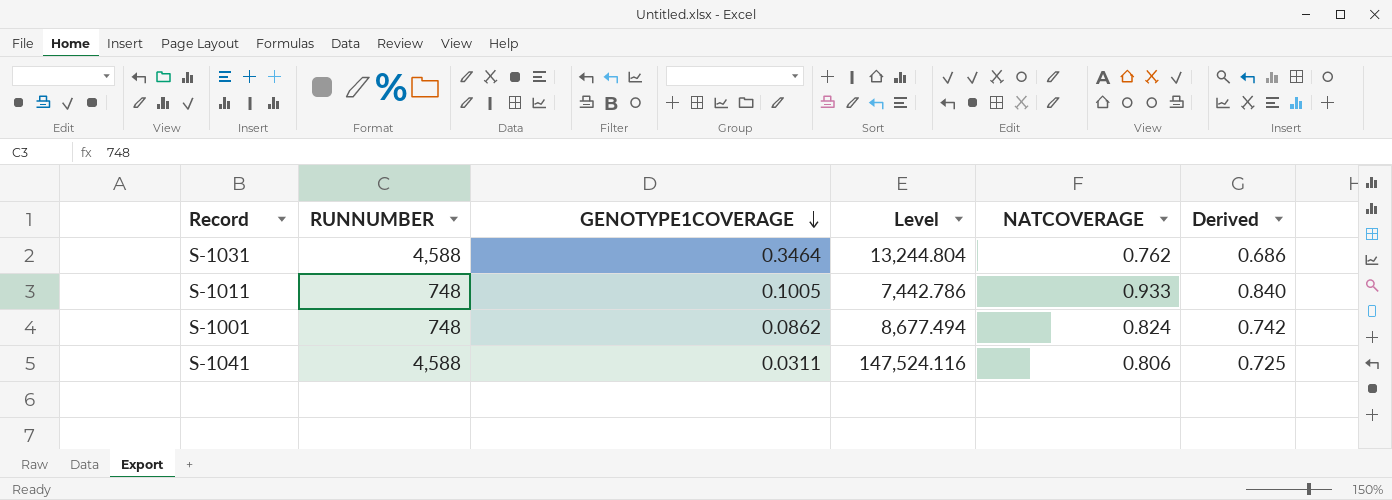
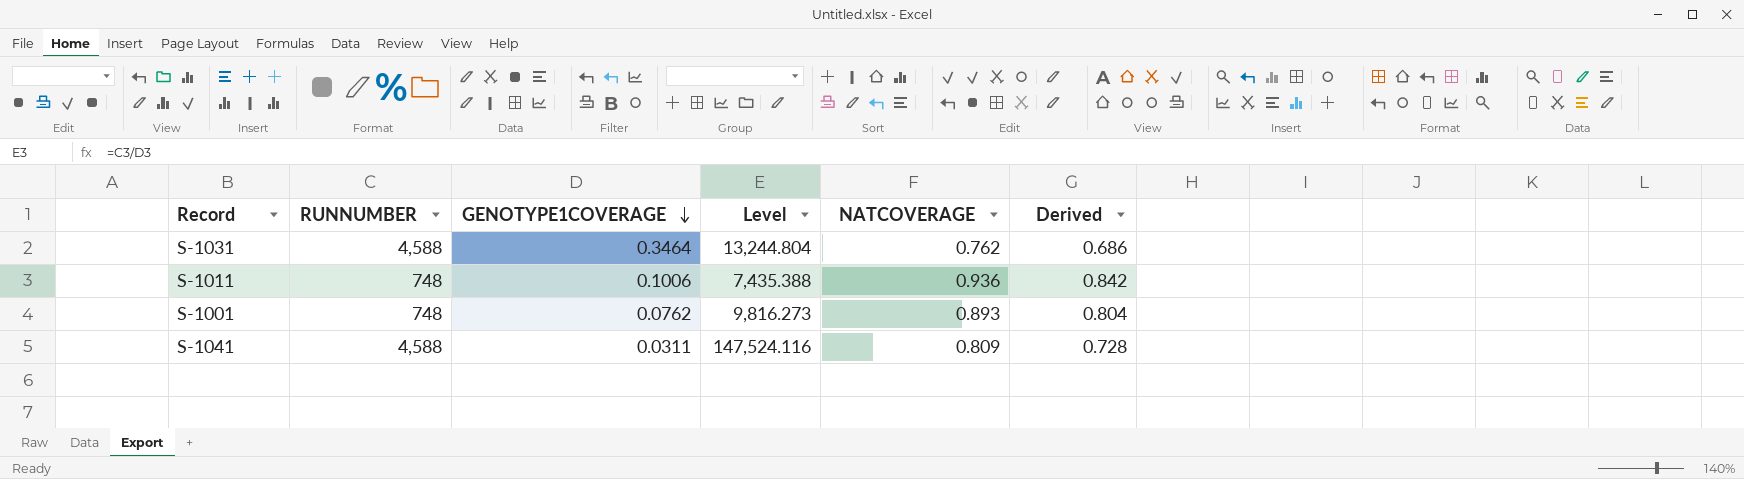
S-1011 | GENOTYPE1COVERAGE: 0.1005 -> 0.1006
S-1011 | Level: 7,442.786 -> 7,435.388
S-1011 | NATCOVERAGE: 0.933 -> 0.936
S-1011 | Derived: 0.840 -> 0.842
S-1001 | GENOTYPE1COVERAGE: 0.0862 -> 0.0762
S-1001 | Level: 8,677.494 -> 9,816.273
S-1001 | NATCOVERAGE: 0.824 -> 0.893
S-1001 | Derived: 0.742 -> 0.804
S-1041 | NATCOVERAGE: 0.806 -> 0.809
S-1041 | Derived: 0.725 -> 0.728

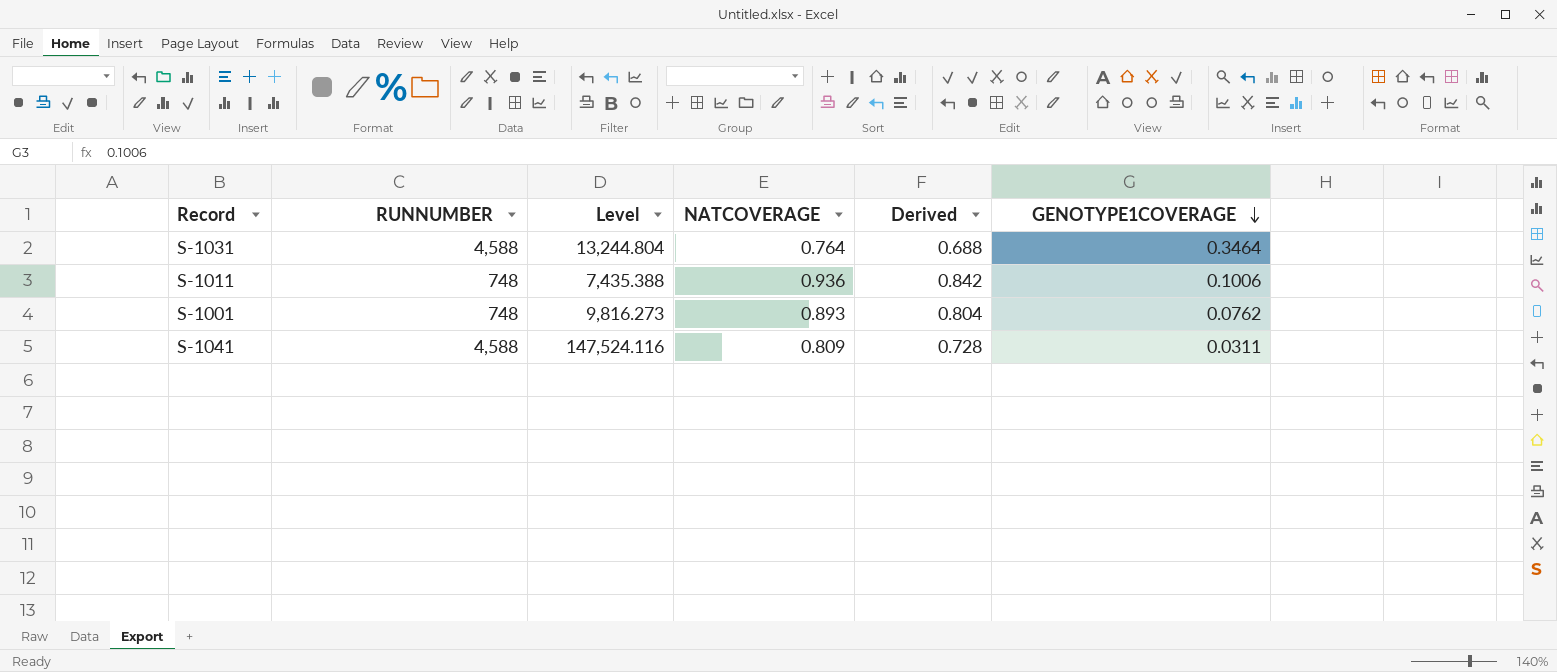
column GENOTYPE1COVERAGE | position: 3 -> 6
S-1031 | NATCOVERAGE: 0.762 -> 0.764
S-1031 | Derived: 0.686 -> 0.688

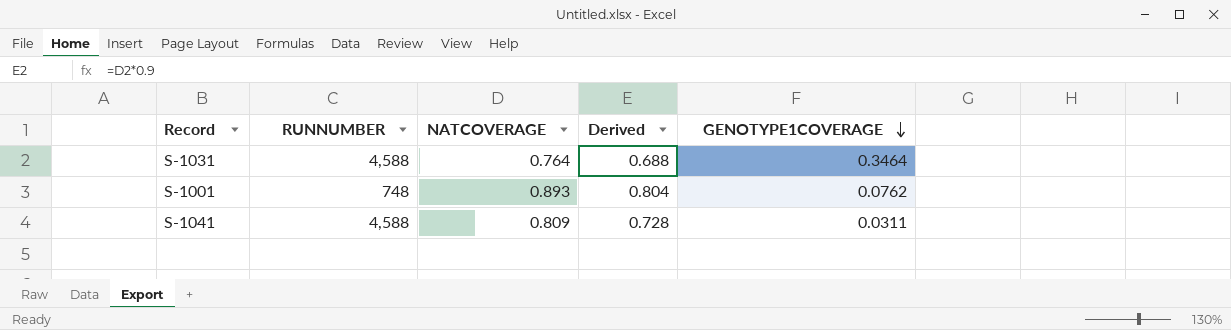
column Level | formula: [RUNNUMBER] / [GENOTYPE1COVERAGE] -> none
row S-1011: 748 | 7,435.388 | 0.936 | 0.842 | 0.1006 -> none

